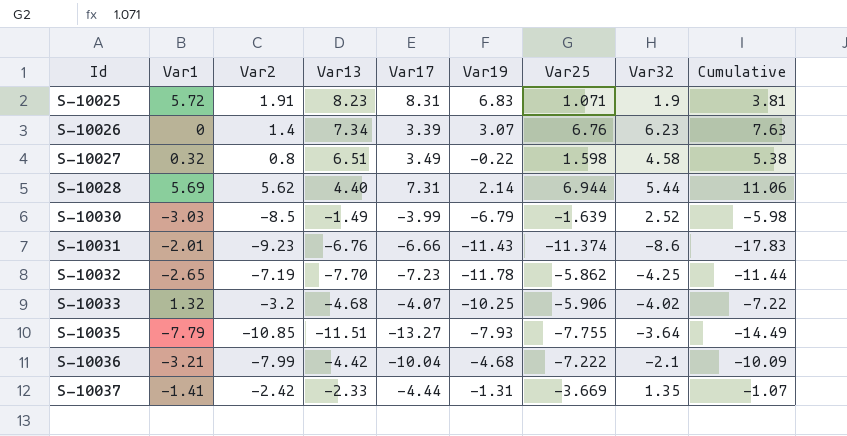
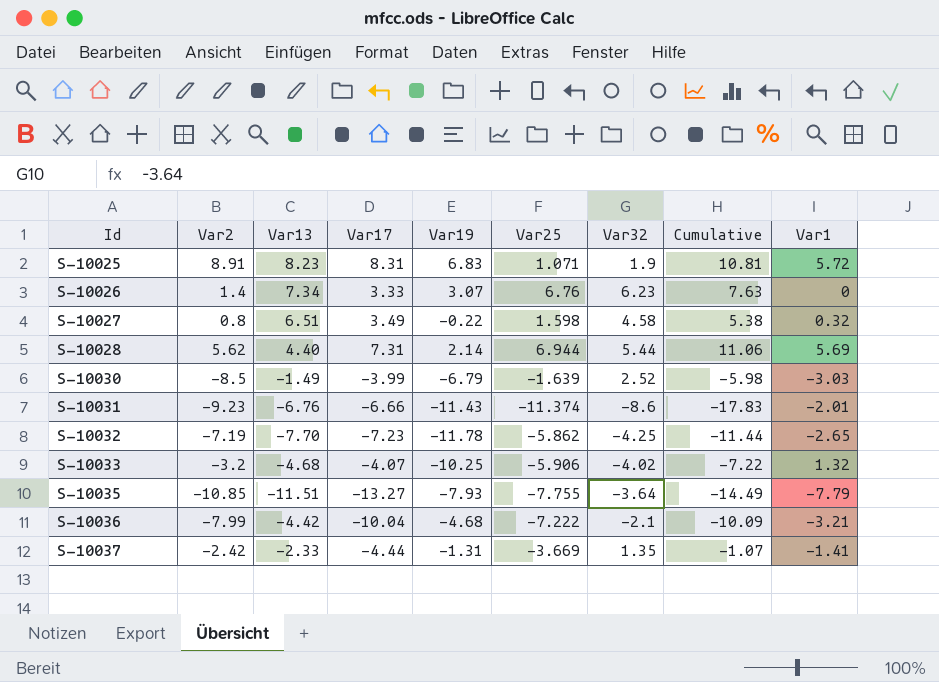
column Var1 | position: 2 -> 9
S-10025 | Var2: 1.91 -> 8.91
S-10025 | Cumulative: 3.81 -> 10.81
S-10026 | Var17: 3.39 -> 3.33

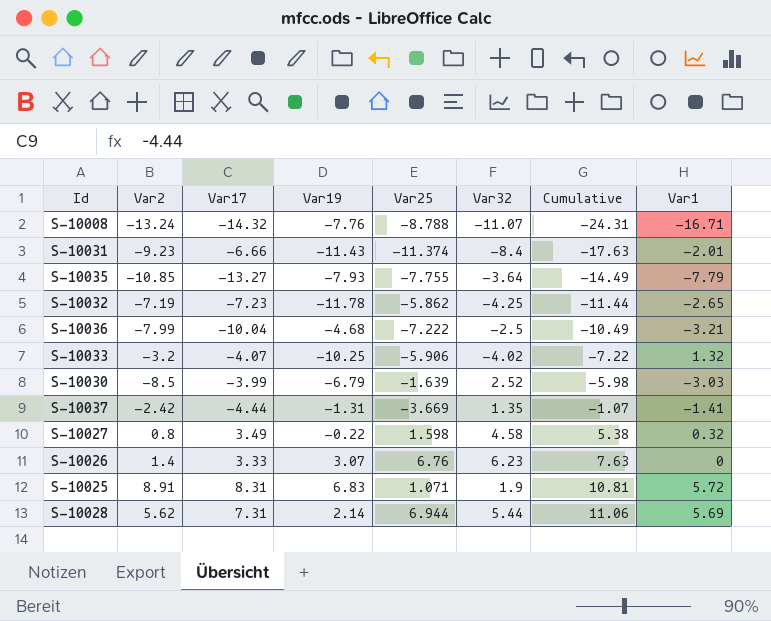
row order: Id ascending -> Cumulative ascending
column Var13 | position: 3 -> none
row S-10008: none -> -13.24 | -14.32 | -7.76 | -8.788 | -11.07 | -24.31 | -16.71
S-10031 | Var32: -8.6 -> -8.4
S-10031 | Cumulative: -17.83 -> -17.63
S-10036 | Var32: -2.1 -> -2.5
S-10036 | Cumulative: -10.09 -> -10.49

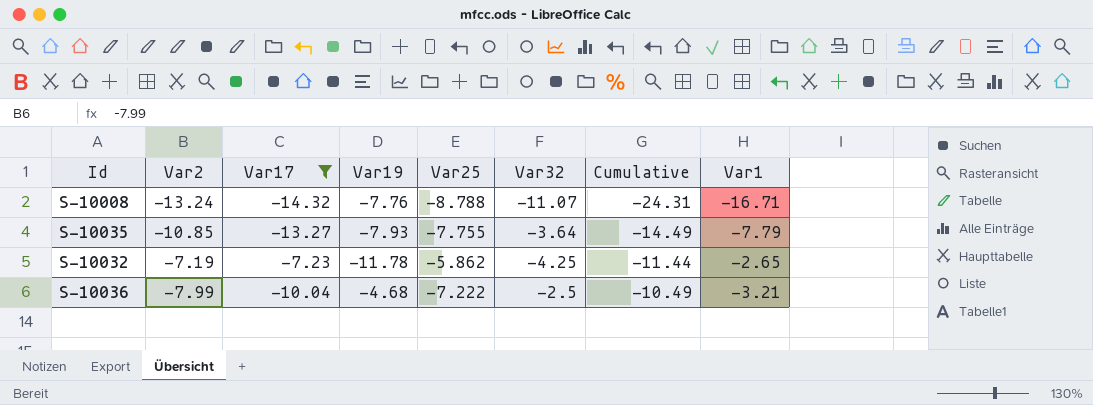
filter: none -> Var17 <= -7.23

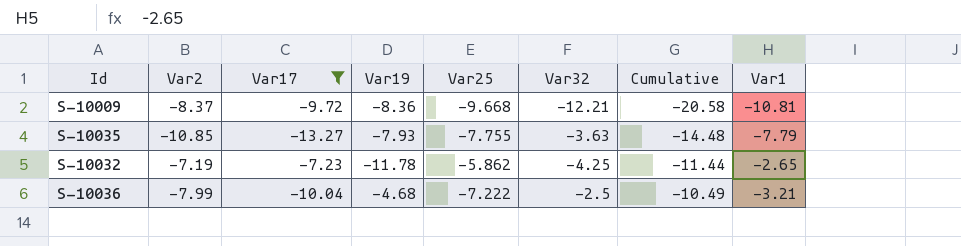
row S-10008: -13.24 | -14.32 | -7.76 | -8.788 | -11.07 | -24.31 | -16.71 -> none
row S-10009: none -> -8.37 | -9.72 | -8.36 | -9.668 | -12.21 | -20.58 | -10.81
S-10035 | Var32: -3.64 -> -3.63
S-10035 | Cumulative: -14.49 -> -14.48

